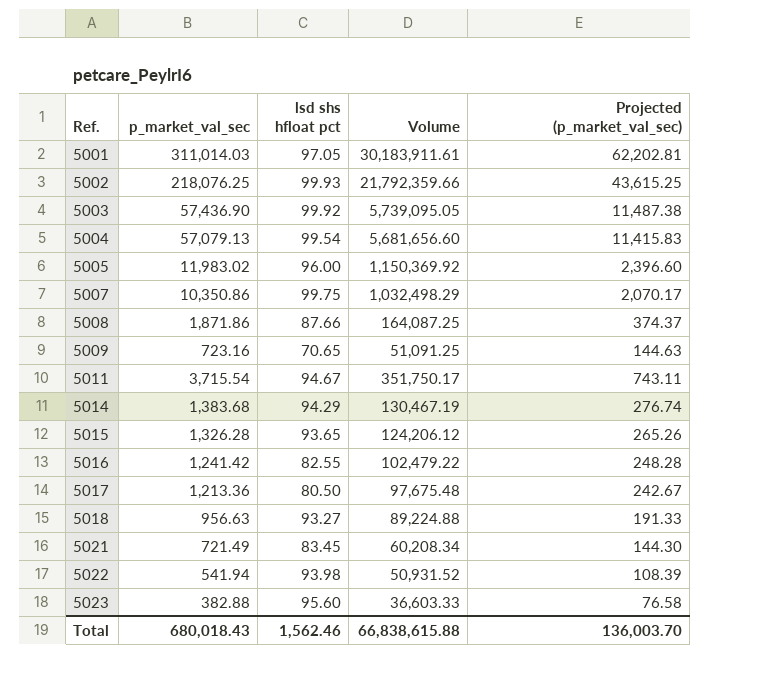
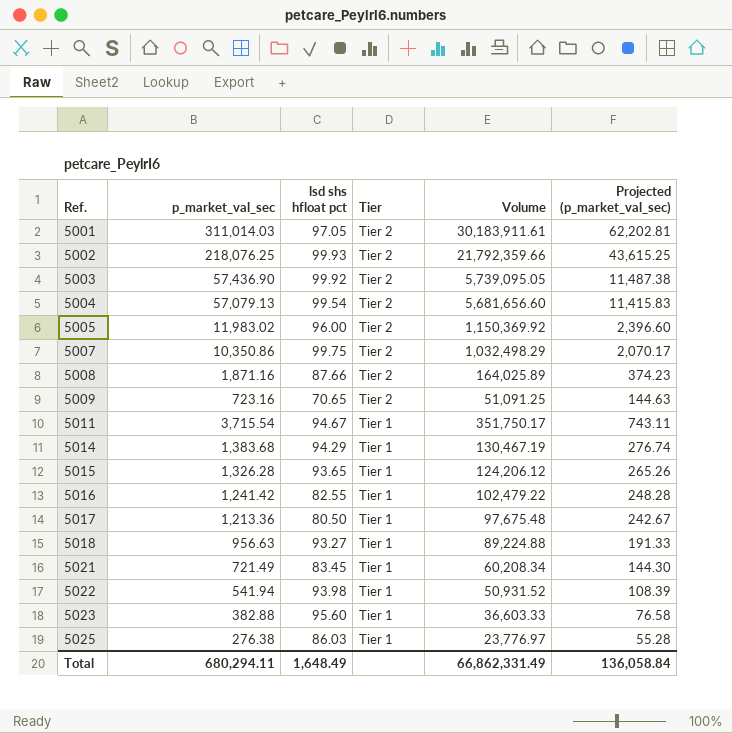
column Tier | position: none -> 4
5008 | p_market_val_sec: 1,871.86 -> 1,871.16
5008 | Volume: 164,087.25 -> 164,025.89
5008 | Projected (p_market_val_sec): 374.37 -> 374.23
row 5025: none -> 276.38 | 86.03 | Tier 1 | 23,776.97 | 55.28
Total | p_market_val_sec: 680,018.43 -> 680,294.11
Total | lsd shs hfloat pct: 1,562.46 -> 1,648.49
Total | Volume: 66,838,615.88 -> 66,862,331.49
Total | Projected (p_market_val_sec): 136,003.70 -> 136,058.84

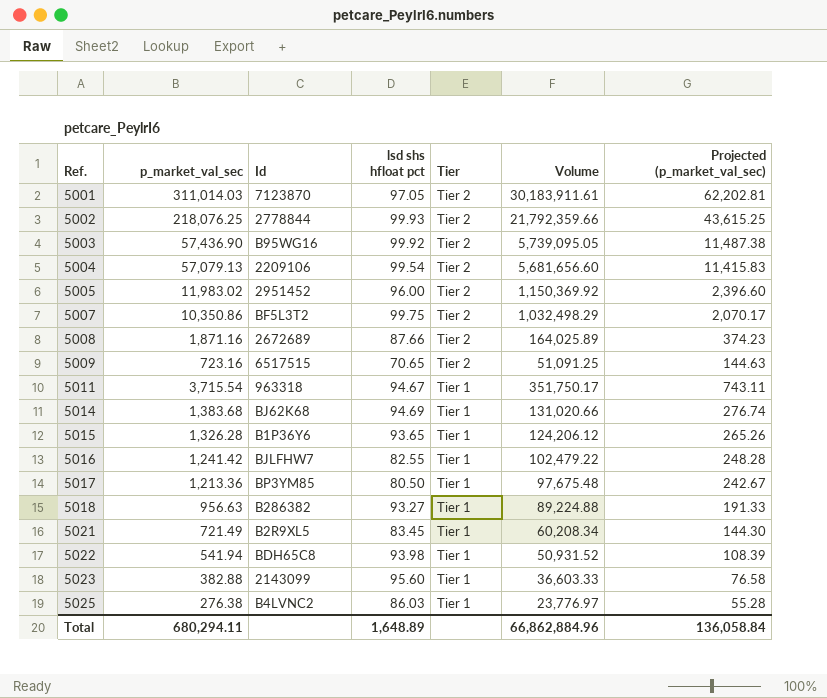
column Id | position: none -> 3
5014 | lsd shs hfloat pct: 94.29 -> 94.69
5014 | Volume: 130,467.19 -> 131,020.66
Total | lsd shs hfloat pct: 1,648.49 -> 1,648.89
Total | Volume: 66,862,331.49 -> 66,862,884.96

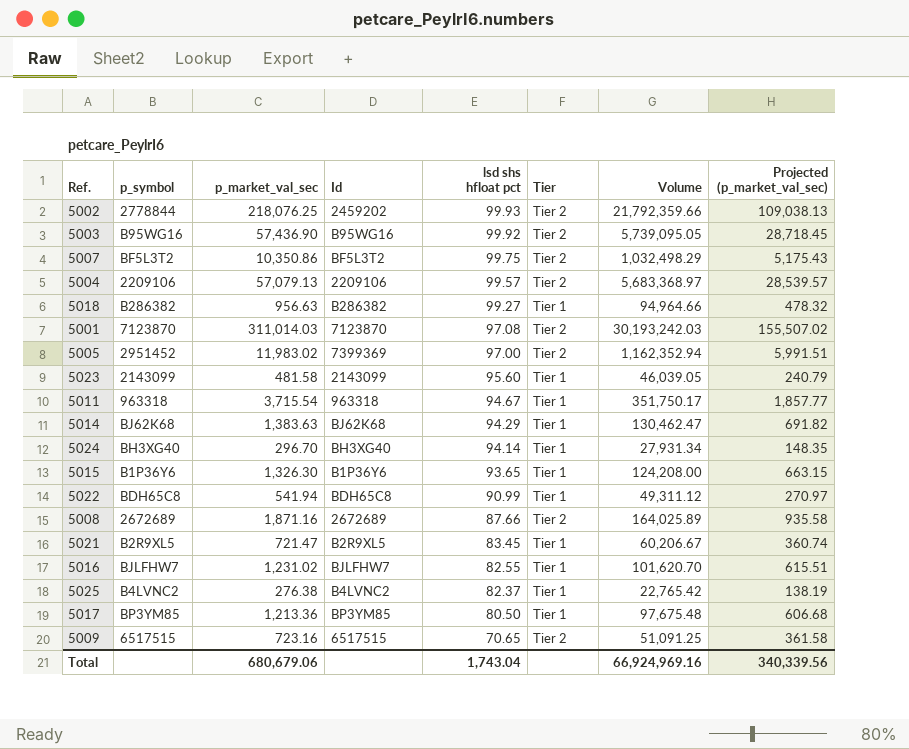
row order: Ref. ascending -> lsd shs hfloat pct descending
column p_symbol | position: none -> 2
column Projected (p_market_val_sec) | formula: [p_market_val_sec] * 0.2 -> [p_market_val_sec] * 0.5
5002 | Id: 2778844 -> 2459202
5004 | lsd shs hfloat pct: 99.54 -> 99.57
5004 | Volume: 5,681,656.60 -> 5,683,368.97
5018 | lsd shs hfloat pct: 93.27 -> 99.27
5018 | Volume: 89,224.88 -> 94,964.66
5001 | lsd shs hfloat pct: 97.05 -> 97.08
5001 | Volume: 30,183,911.61 -> 30,193,242.03
5005 | Id: 2951452 -> 7399369
5005 | lsd shs hfloat pct: 96.00 -> 97.00
5005 | Volume: 1,150,369.92 -> 1,162,352.94
5023 | p_market_val_sec: 382.88 -> 481.58
5023 | Volume: 36,603.33 -> 46,039.05
5014 | p_market_val_sec: 1,383.68 -> 1,383.63
5014 | lsd shs hfloat pct: 94.69 -> 94.29
5014 | Volume: 131,020.66 -> 130,462.47
row 5024: none -> BH3XG40 | 296.70 | BH3XG40 | 94.14 | Tier 1 | 27,931.34 | 148.35
5015 | p_market_val_sec: 1,326.28 -> 1,326.30
5015 | Volume: 124,206.12 -> 124,208.00
5022 | lsd shs hfloat pct: 93.98 -> 90.99
5022 | Volume: 50,931.52 -> 49,311.12
5021 | p_market_val_sec: 721.49 -> 721.47
5021 | Volume: 60,208.34 -> 60,206.67
5016 | p_market_val_sec: 1,241.42 -> 1,231.02
5016 | Volume: 102,479.22 -> 101,620.70
5025 | lsd shs hfloat pct: 86.03 -> 82.37
5025 | Volume: 23,776.97 -> 22,765.42
Total | p_market_val_sec: 680,294.11 -> 680,679.06
Total | lsd shs hfloat pct: 1,648.89 -> 1,743.04
Total | Volume: 66,862,884.96 -> 66,924,969.16
Total | Projected (p_market_val_sec): 136,058.84 -> 340,339.56

